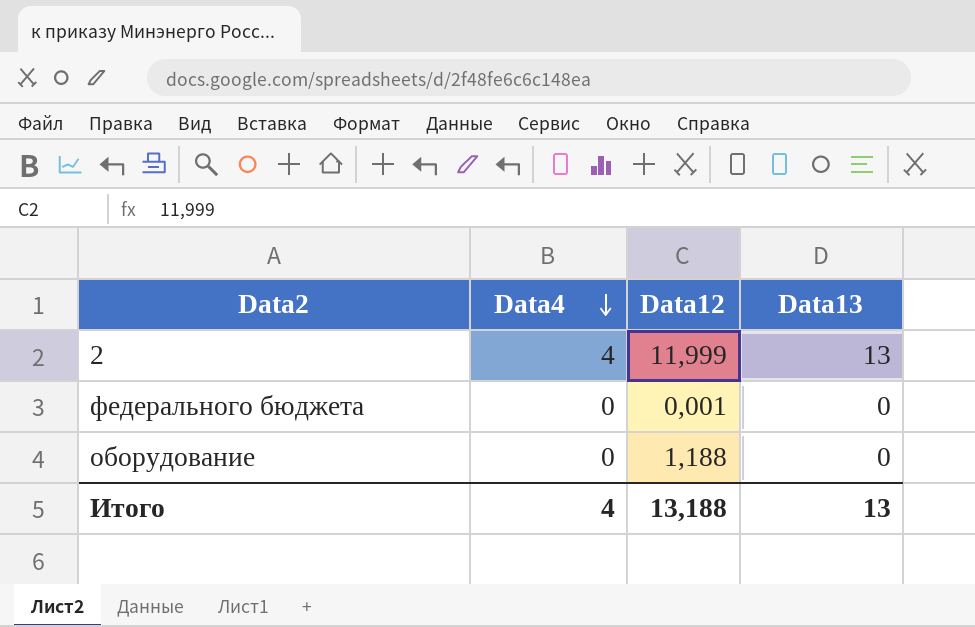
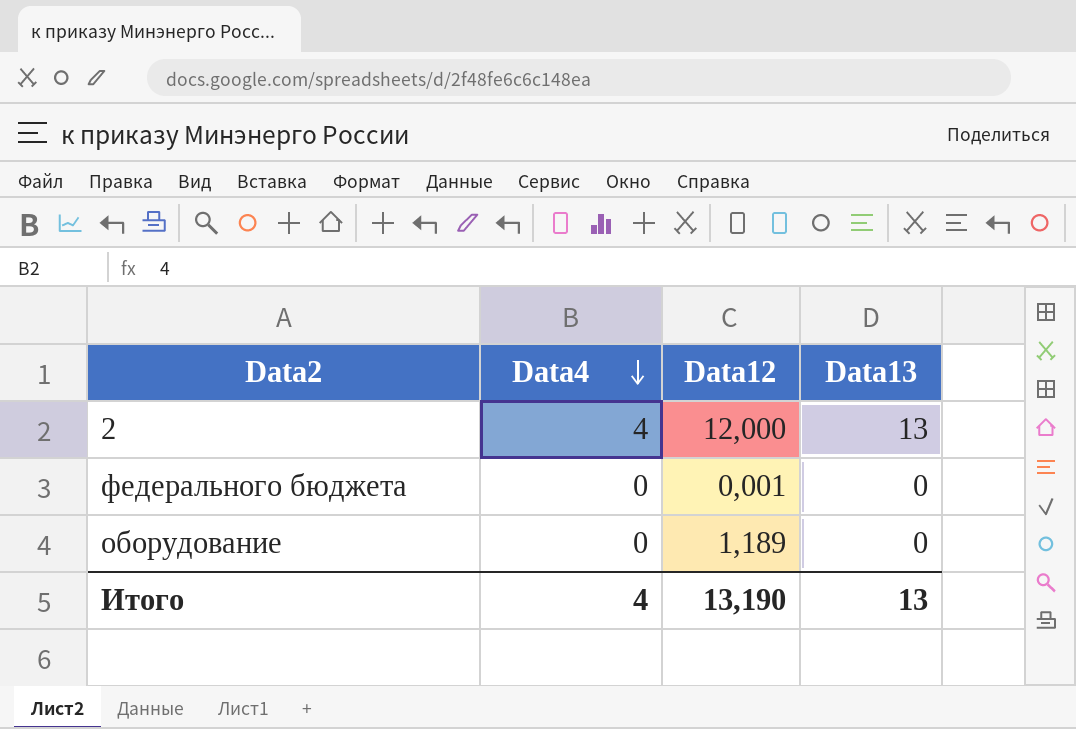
2 | Data12: 11,999 -> 12,000
оборудование | Data12: 1,188 -> 1,189
Итого | Data12: 13,188 -> 13,190

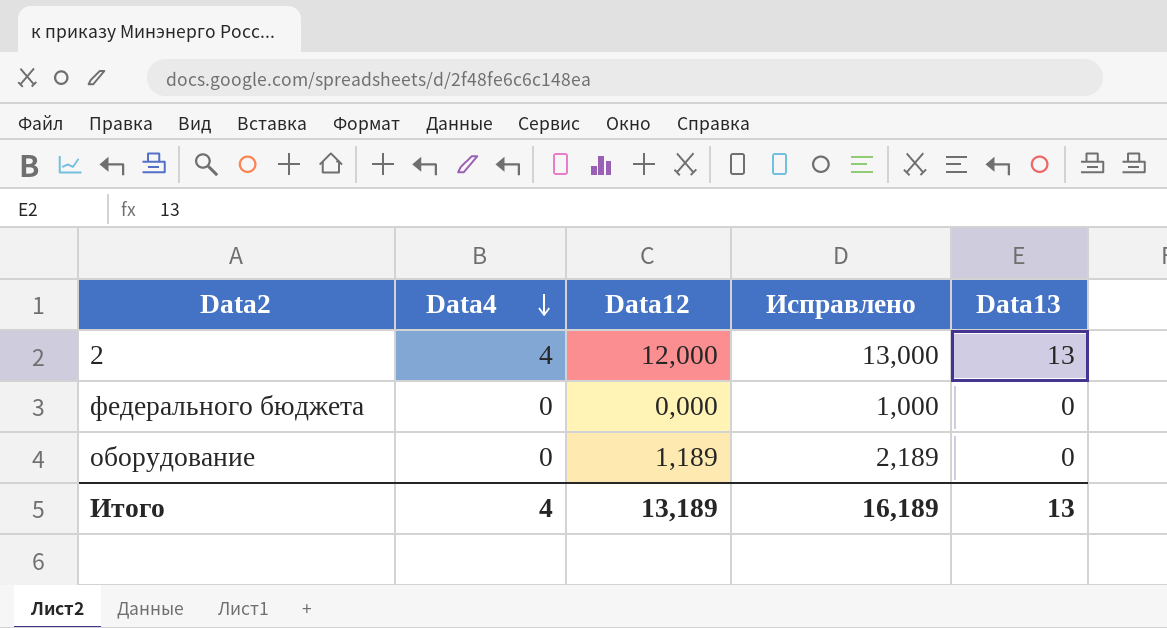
column Исправлено | formula: none -> [Data12] + 1
федерального бюджета | Data12: 0,001 -> 0,000
Итого | Data12: 13,190 -> 13,189

